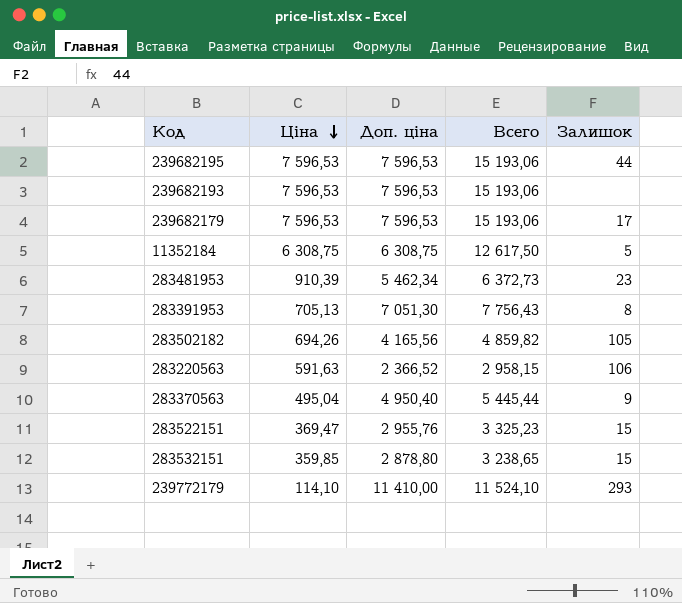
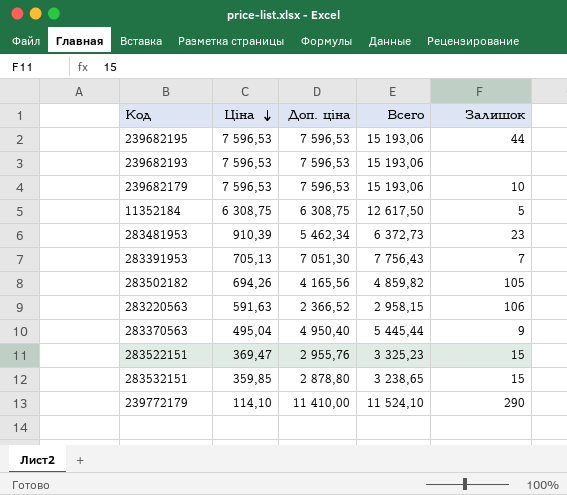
239682179 | Залишок: 17 -> 10
283391953 | Залишок: 8 -> 7
239772179 | Залишок: 293 -> 290

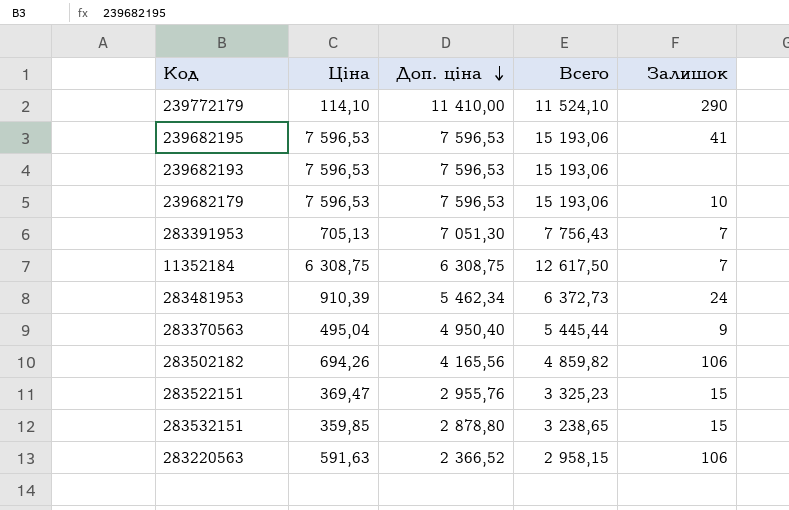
row order: Ціна descending -> Доп. ціна descending
239682195 | Залишок: 44 -> 41
11352184 | Залишок: 5 -> 7
283481953 | Залишок: 23 -> 24
283502182 | Залишок: 105 -> 106

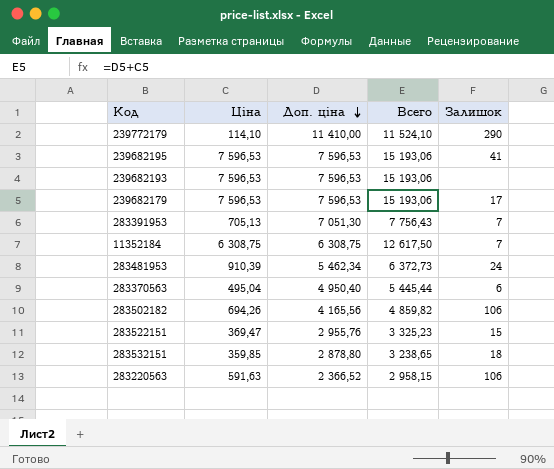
239682179 | Залишок: 10 -> 17
283370563 | Залишок: 9 -> 6
283532151 | Залишок: 15 -> 18

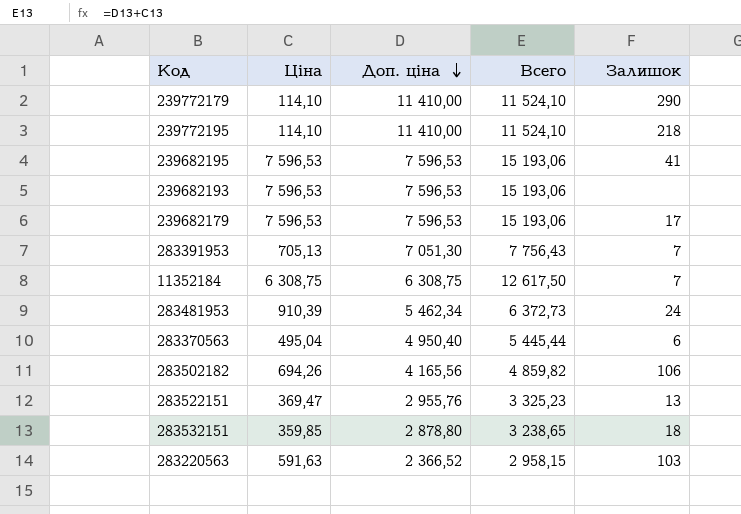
row 239772195: none -> 114,10 | 11 410,00 | 11 524,10 | 218
283522151 | Залишок: 15 -> 13
283220563 | Залишок: 106 -> 103

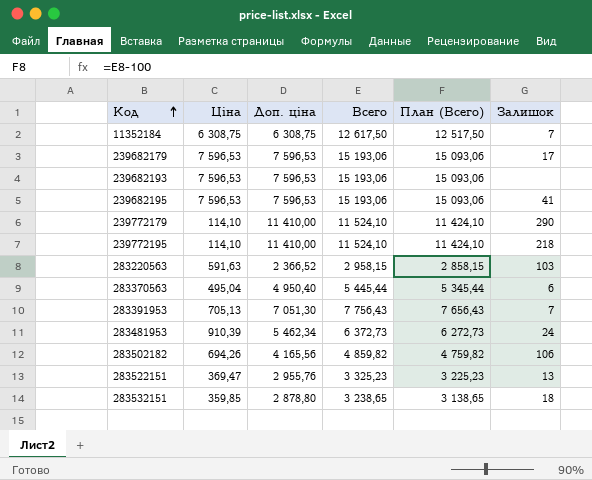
row order: Доп. ціна descending -> Код ascending
column План (Всего) | formula: none -> [Всего] - 100

